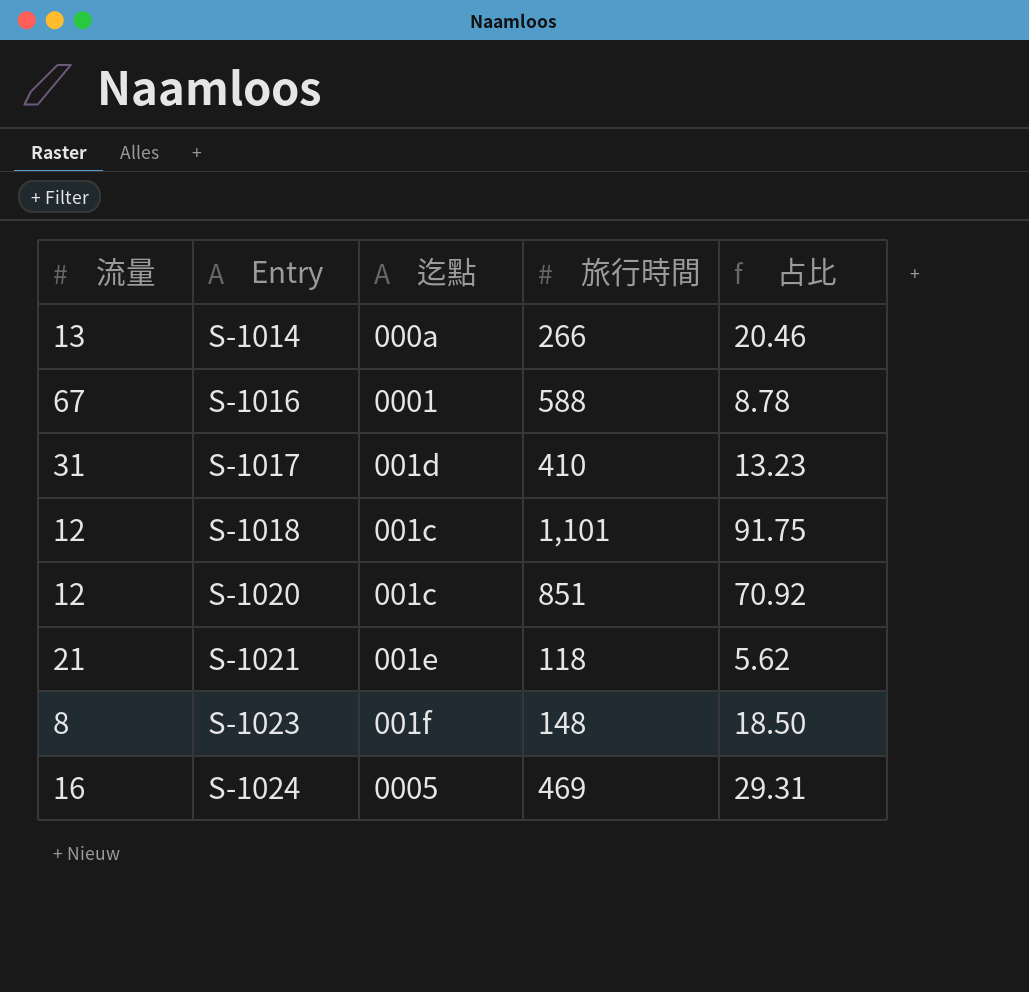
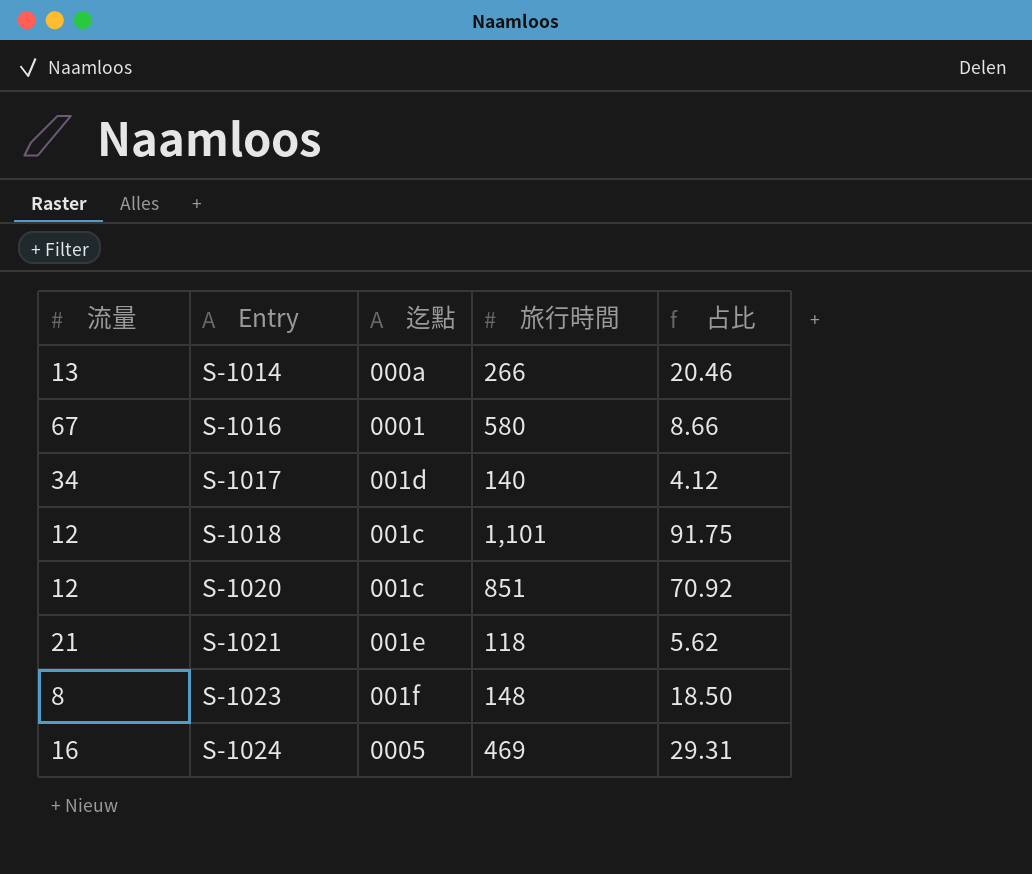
S-1016 | 旅行時間: 588 -> 580
S-1016 | 占比: 8.78 -> 8.66
S-1017 | 流量: 31 -> 34
S-1017 | 旅行時間: 410 -> 140
S-1017 | 占比: 13.23 -> 4.12

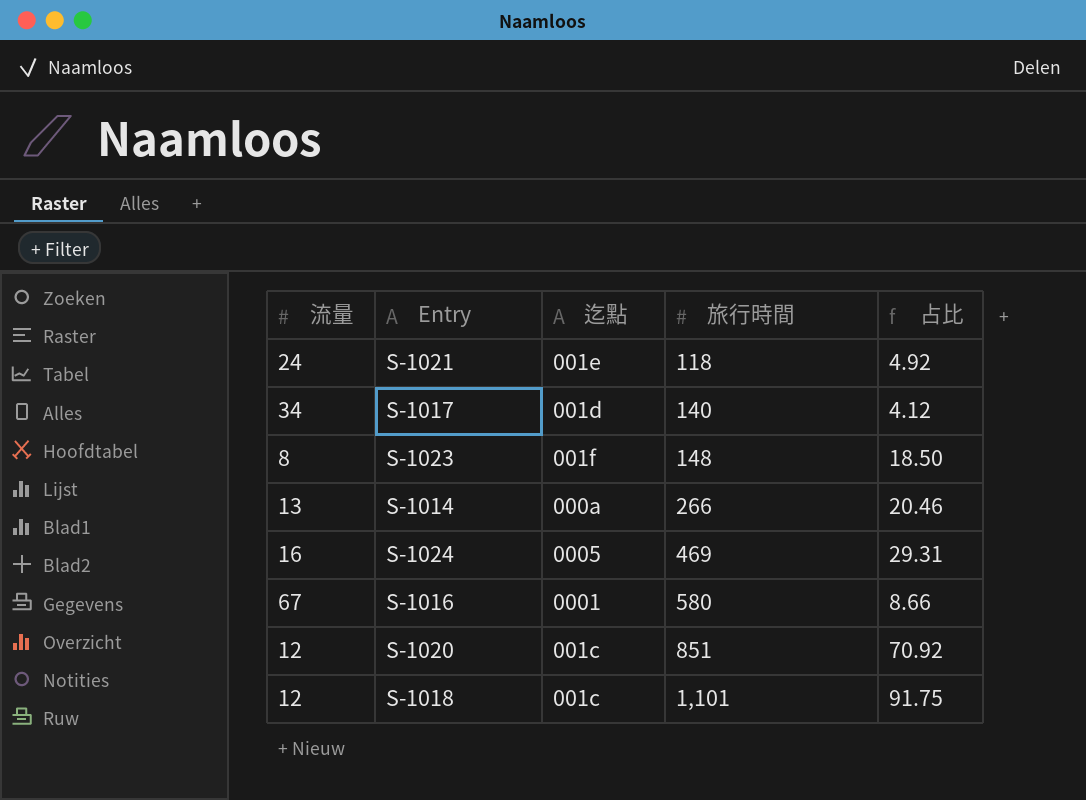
row order: Entry ascending -> 旅行時間 ascending
S-1021 | 流量: 21 -> 24
S-1021 | 占比: 5.62 -> 4.92

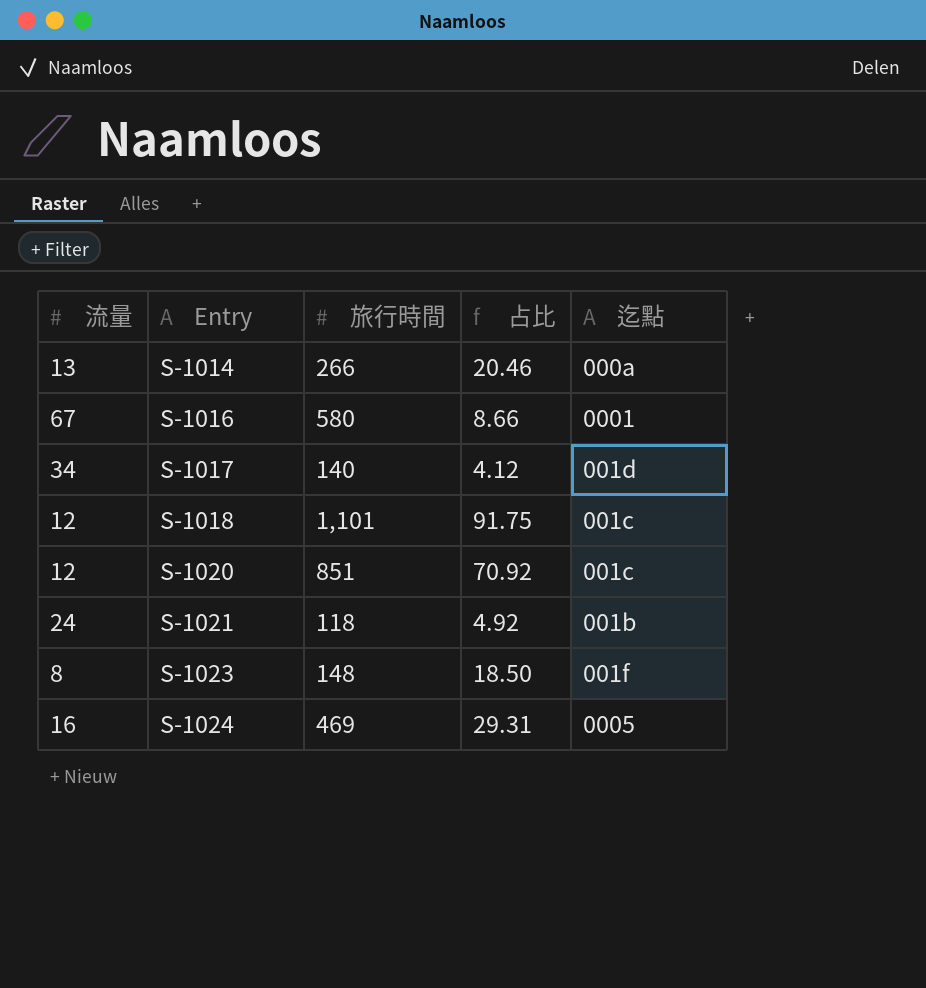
row order: 旅行時間 ascending -> Entry ascending
column 迄點 | position: 3 -> 5
S-1021 | 迄點: 001e -> 001b

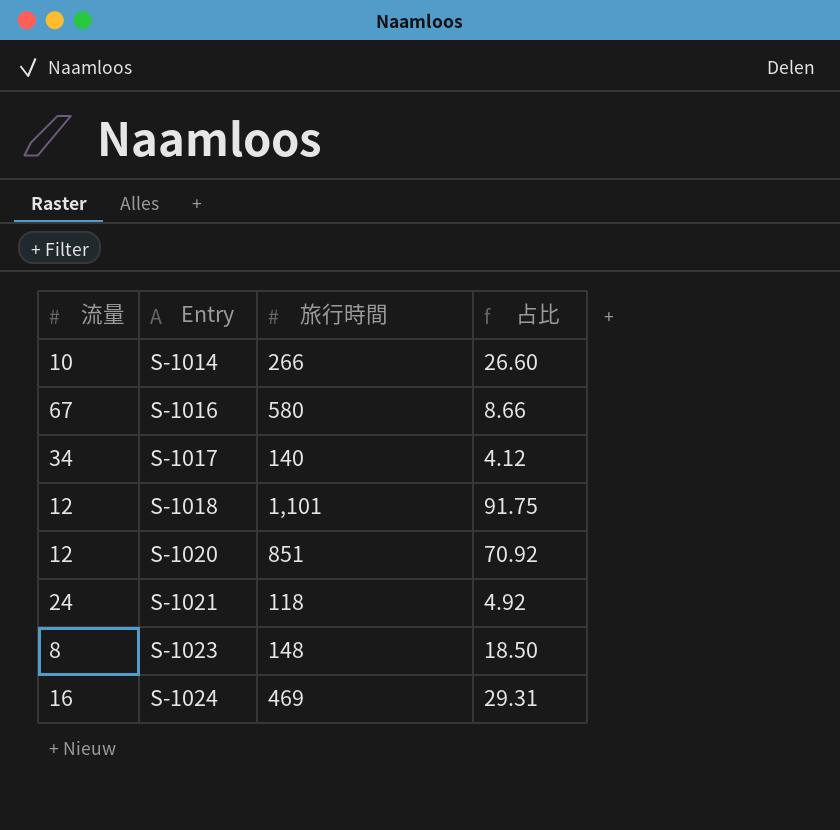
column 迄點 | position: 5 -> none
S-1014 | 流量: 13 -> 10
S-1014 | 占比: 20.46 -> 26.60

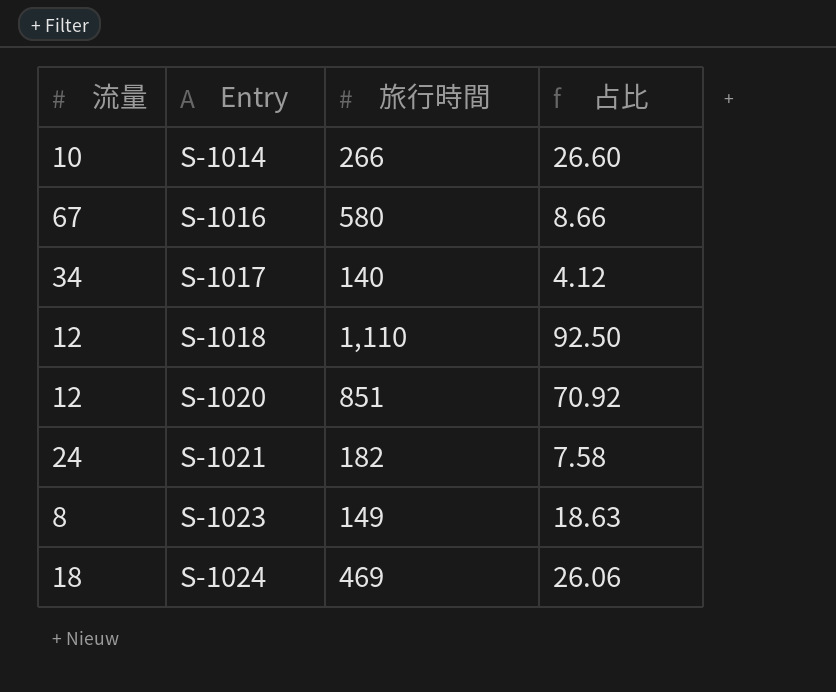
S-1018 | 旅行時間: 1,101 -> 1,110
S-1018 | 占比: 91.75 -> 92.50
S-1021 | 旅行時間: 118 -> 182
S-1021 | 占比: 4.92 -> 7.58
S-1023 | 旅行時間: 148 -> 149
S-1023 | 占比: 18.50 -> 18.63
S-1024 | 流量: 16 -> 18
S-1024 | 占比: 29.31 -> 26.06

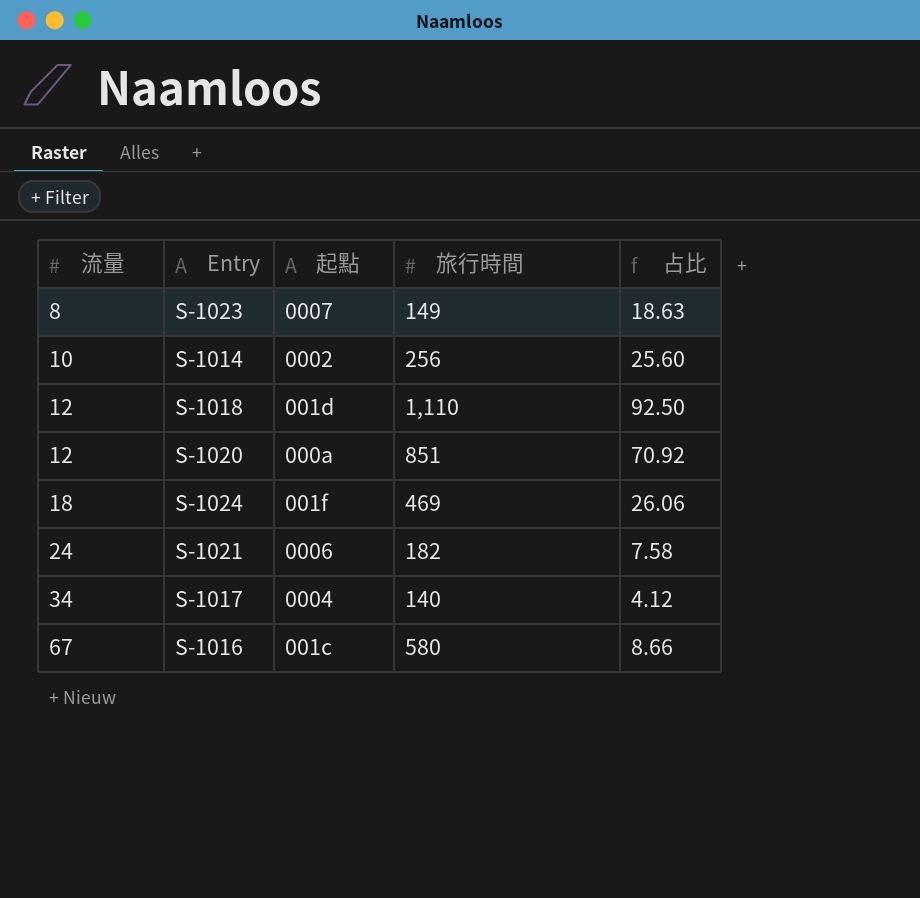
row order: Entry ascending -> 流量 ascending
column 起點 | position: none -> 3
S-1014 | 旅行時間: 266 -> 256
S-1014 | 占比: 26.60 -> 25.60

